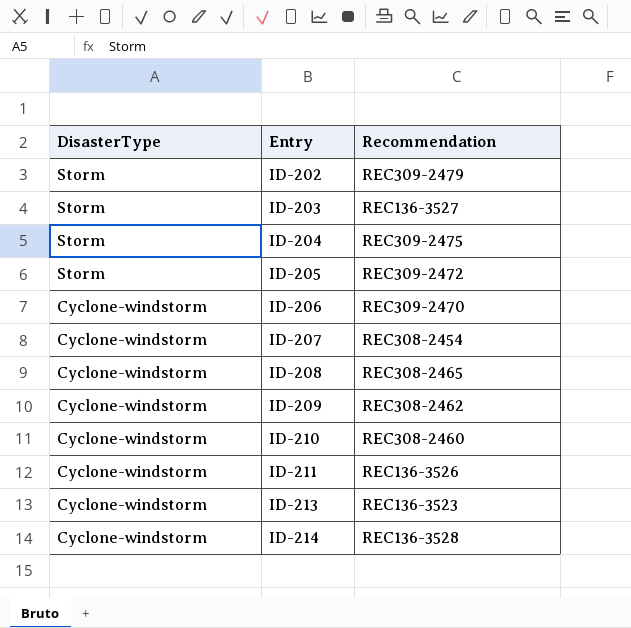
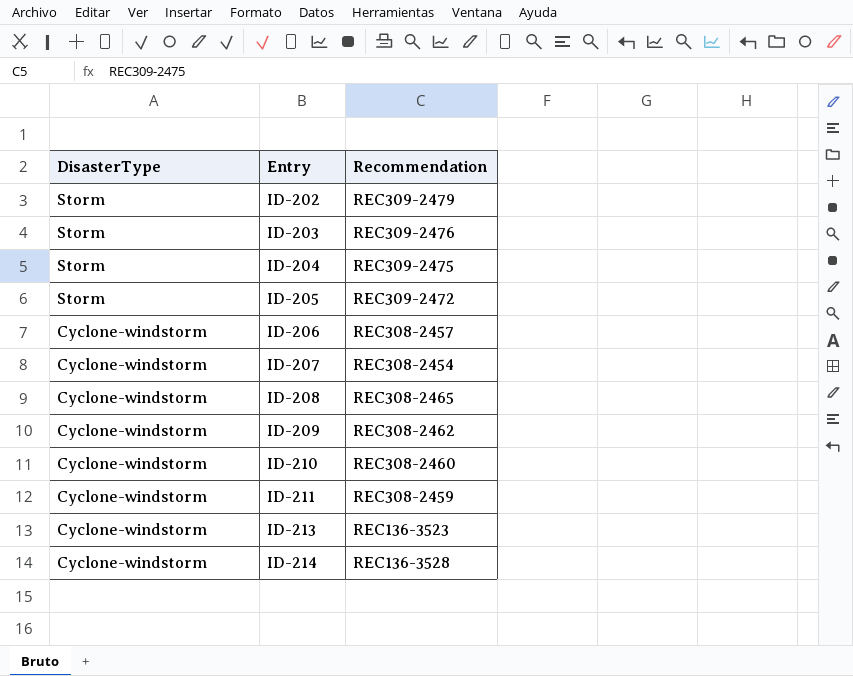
ID-203 | Recommendation: REC136-3527 -> REC309-2476
ID-206 | Recommendation: REC309-2470 -> REC308-2457
ID-211 | Recommendation: REC136-3526 -> REC308-2459

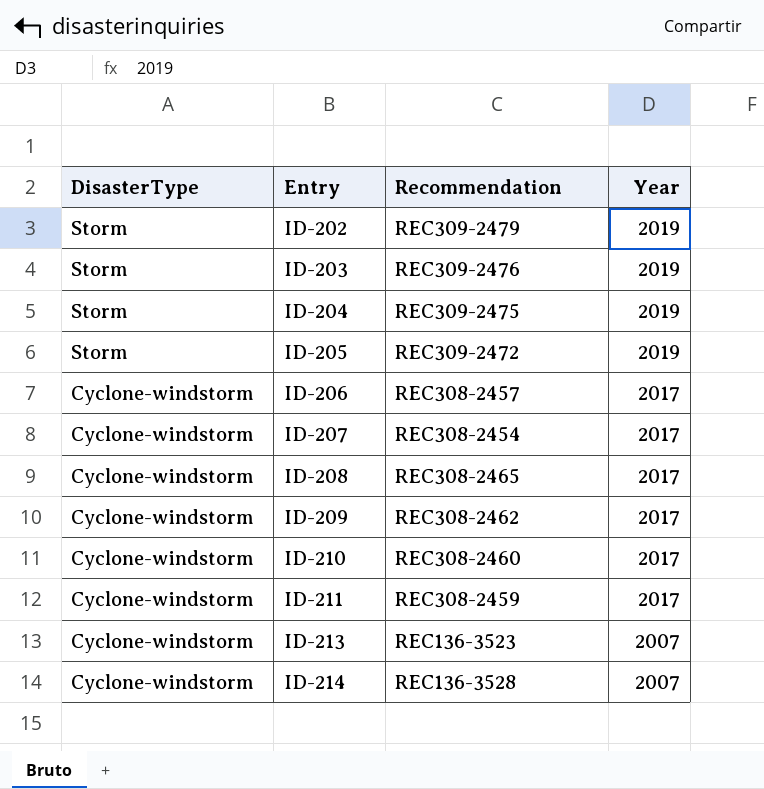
column Year | position: none -> 4

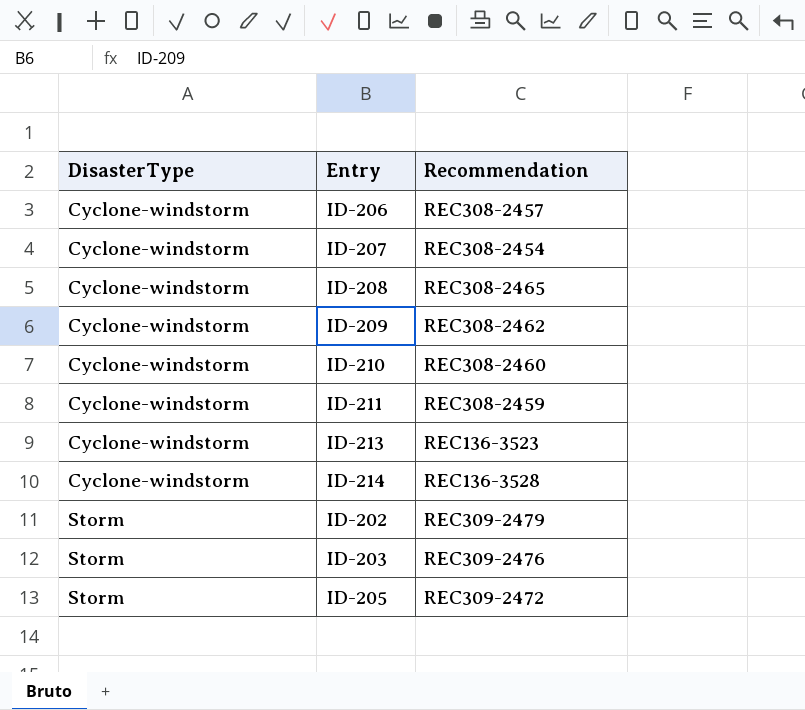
row order: DisasterType descending -> DisasterType ascending
column Year | position: 4 -> none
row ID-204: Storm | REC309-2475 | 2019 -> none

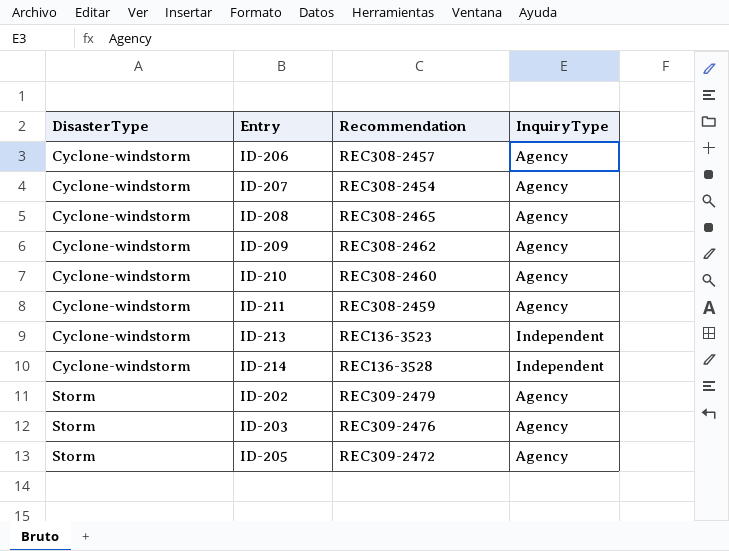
column InquiryType | position: none -> 4

